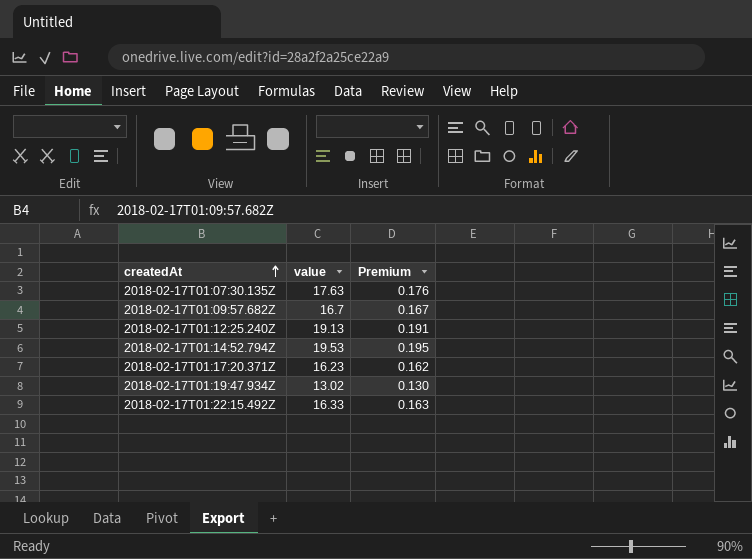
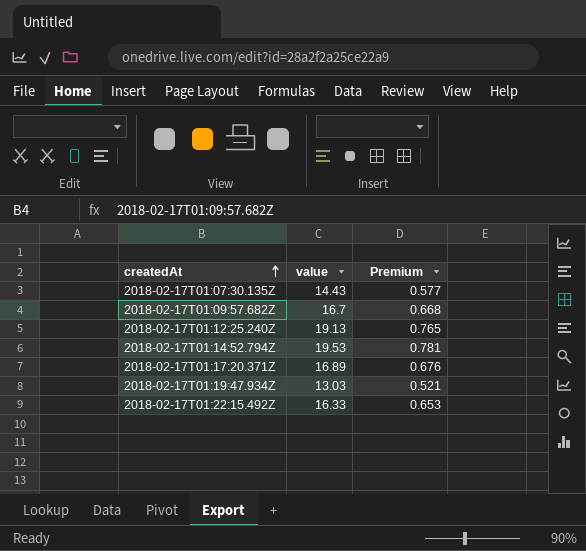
column Premium | formula: [value] * 0.01 -> [value] * 0.04
2018-02-17T01:07:30.135Z | value: 17.63 -> 14.43
2018-02-17T01:17:20.371Z | value: 16.23 -> 16.89
2018-02-17T01:19:47.934Z | value: 13.02 -> 13.03

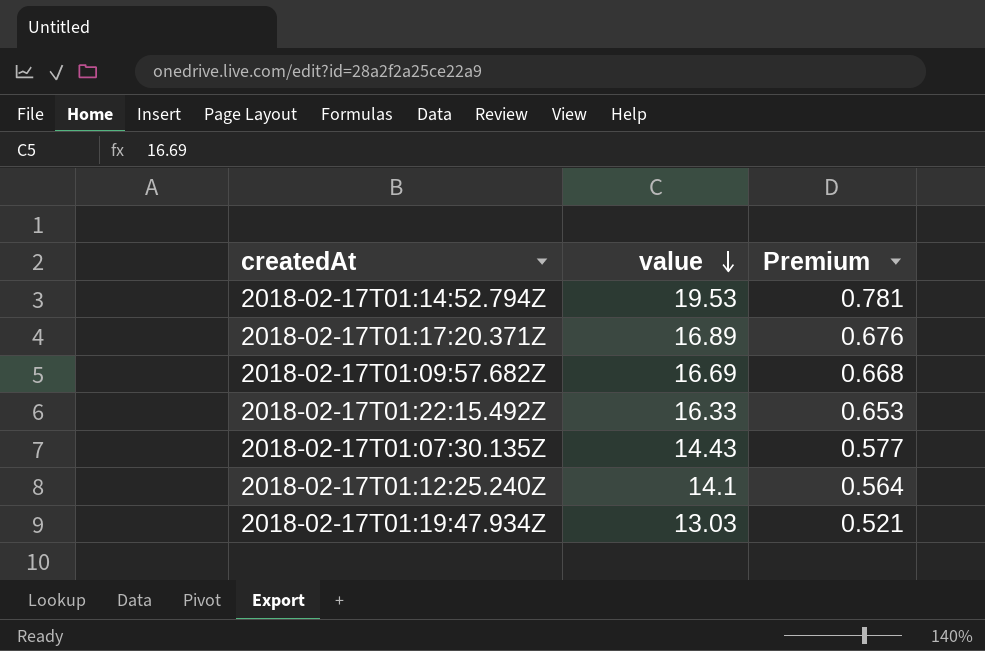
row order: createdAt ascending -> value descending
2018-02-17T01:09:57.682Z | value: 16.7 -> 16.69
2018-02-17T01:12:25.240Z | value: 19.13 -> 14.1
2018-02-17T01:12:25.240Z | Premium: 0.765 -> 0.564

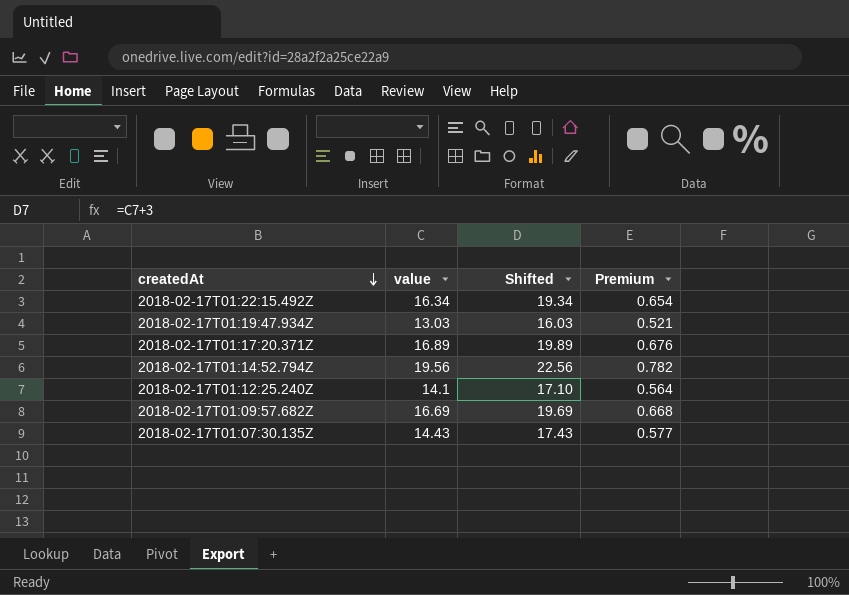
row order: value descending -> createdAt descending
column Shifted | formula: none -> [value] + 3
2018-02-17T01:22:15.492Z | value: 16.33 -> 16.34
2018-02-17T01:22:15.492Z | Premium: 0.653 -> 0.654
2018-02-17T01:14:52.794Z | value: 19.53 -> 19.56
2018-02-17T01:14:52.794Z | Premium: 0.781 -> 0.782

